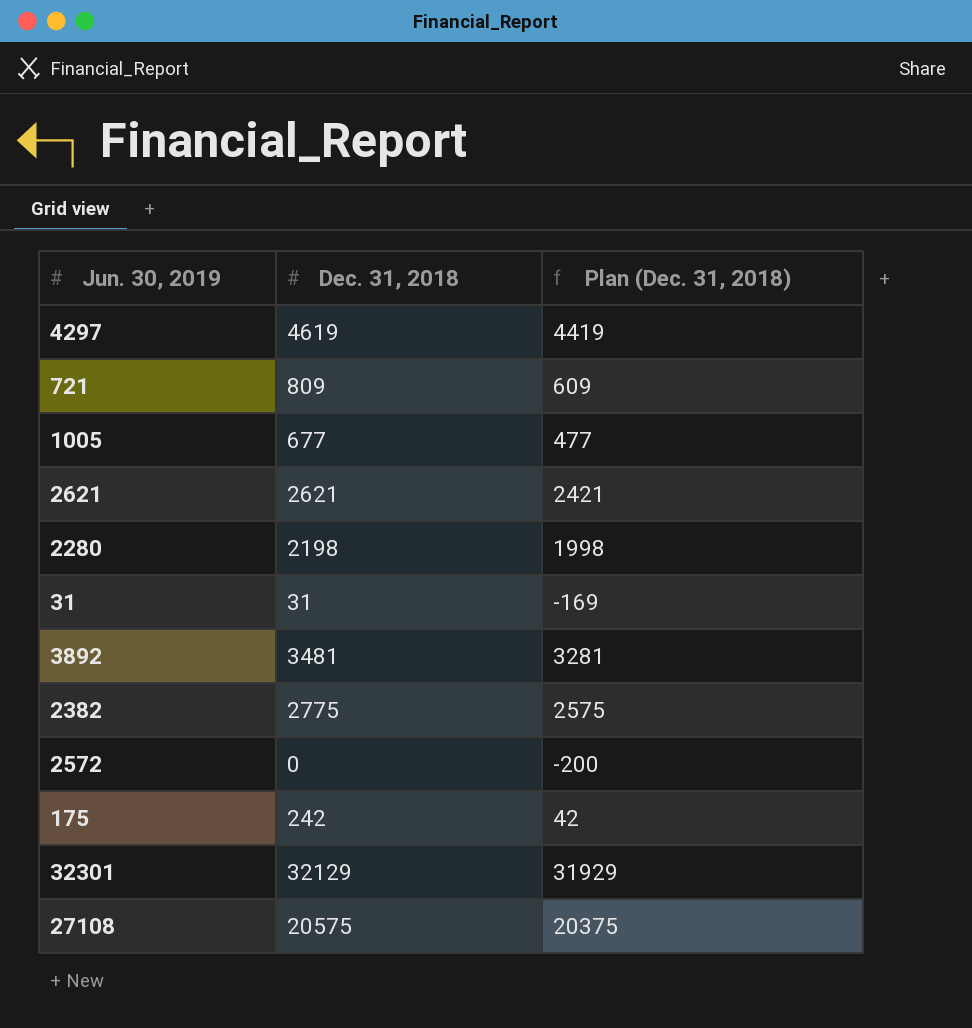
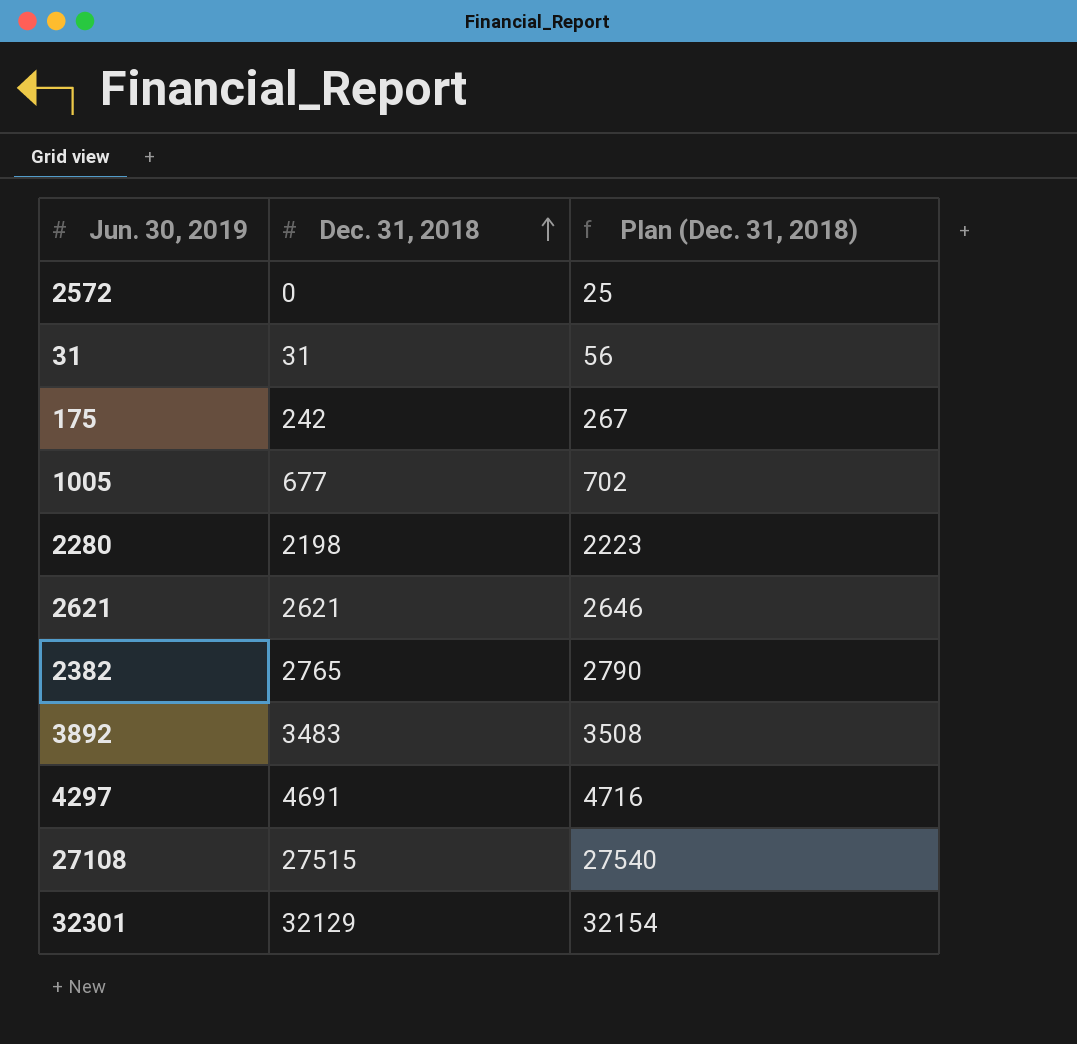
row order: none -> Dec. 31, 2018 ascending
column Plan (Dec. 31, 2018) | formula: [Dec. 31, 2018] - 200 -> [Dec. 31, 2018] + 25
row 721: 809 | 609 -> none
2382 | Dec. 31, 2018: 2775 -> 2765
3892 | Dec. 31, 2018: 3481 -> 3483
4297 | Dec. 31, 2018: 4619 -> 4691
27108 | Dec. 31, 2018: 20575 -> 27515

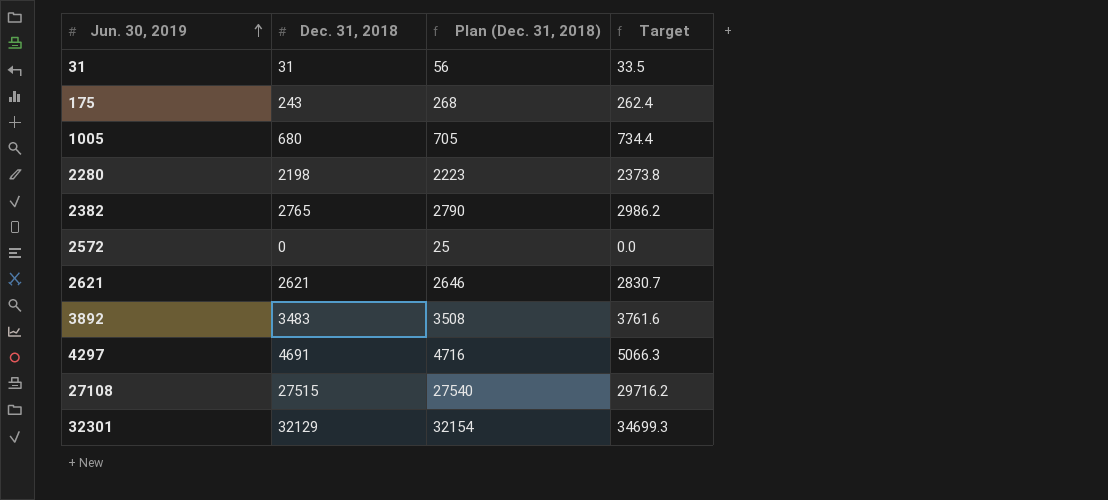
row order: Dec. 31, 2018 ascending -> Jun. 30, 2019 ascending
column Target | formula: none -> [Dec. 31, 2018] * 1.08
175 | Dec. 31, 2018: 242 -> 243
175 | Plan (Dec. 31, 2018): 267 -> 268
1005 | Dec. 31, 2018: 677 -> 680
1005 | Plan (Dec. 31, 2018): 702 -> 705

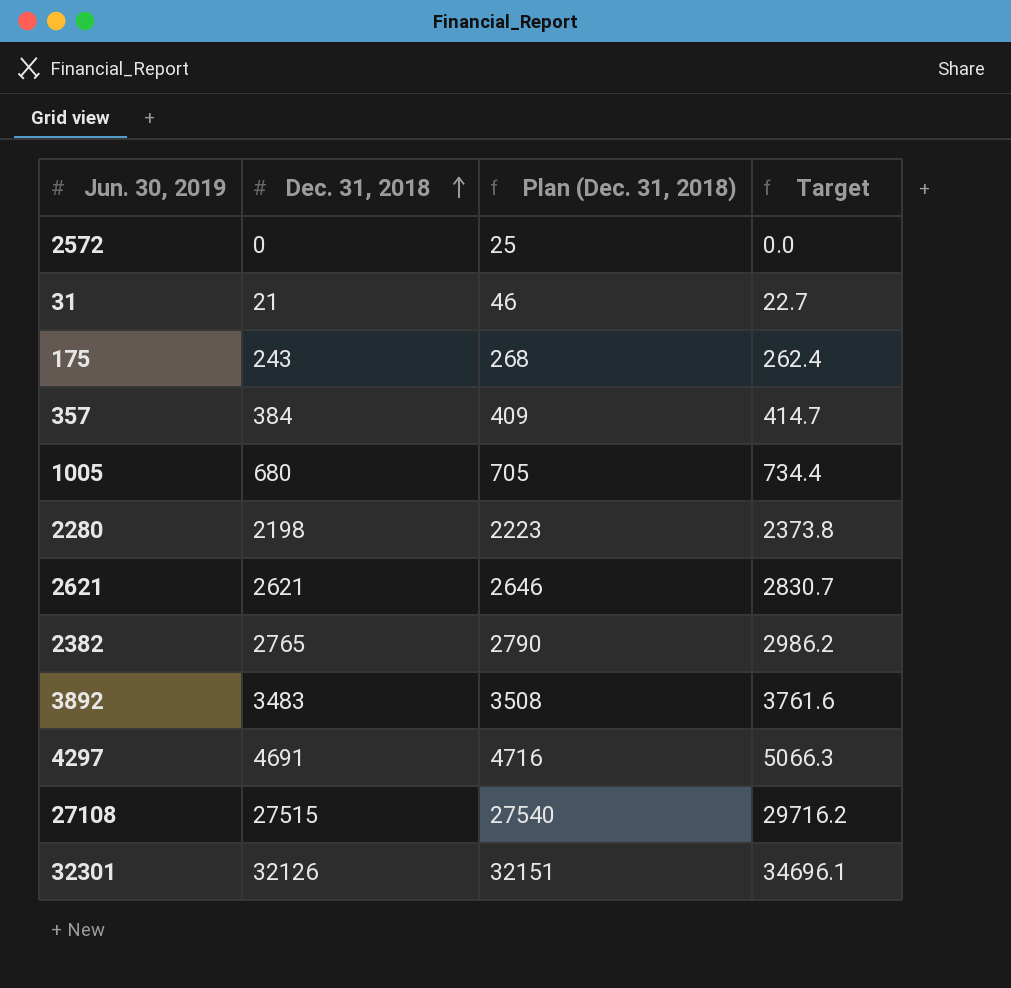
row order: Jun. 30, 2019 ascending -> Dec. 31, 2018 ascending
31 | Dec. 31, 2018: 31 -> 21
31 | Plan (Dec. 31, 2018): 56 -> 46
31 | Target: 33.5 -> 22.7
row 357: none -> 384 | 409 | 414.7
32301 | Dec. 31, 2018: 32129 -> 32126
32301 | Plan (Dec. 31, 2018): 32154 -> 32151
32301 | Target: 34699.3 -> 34696.1

